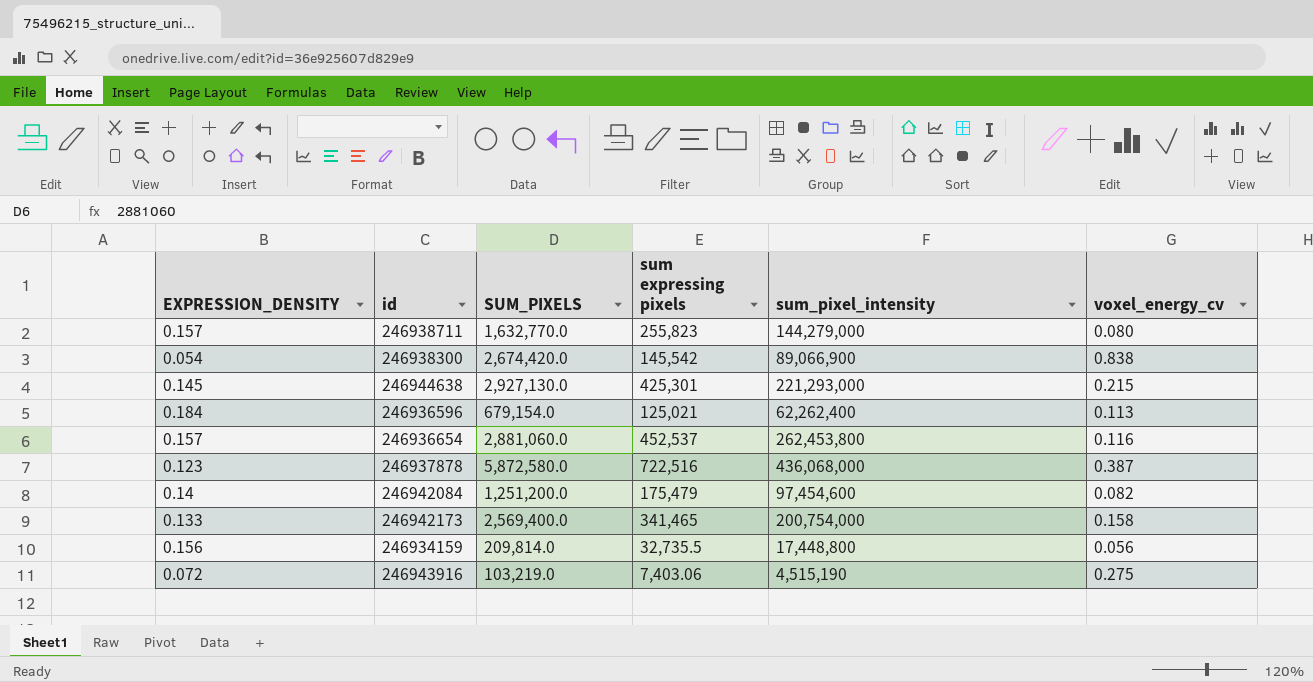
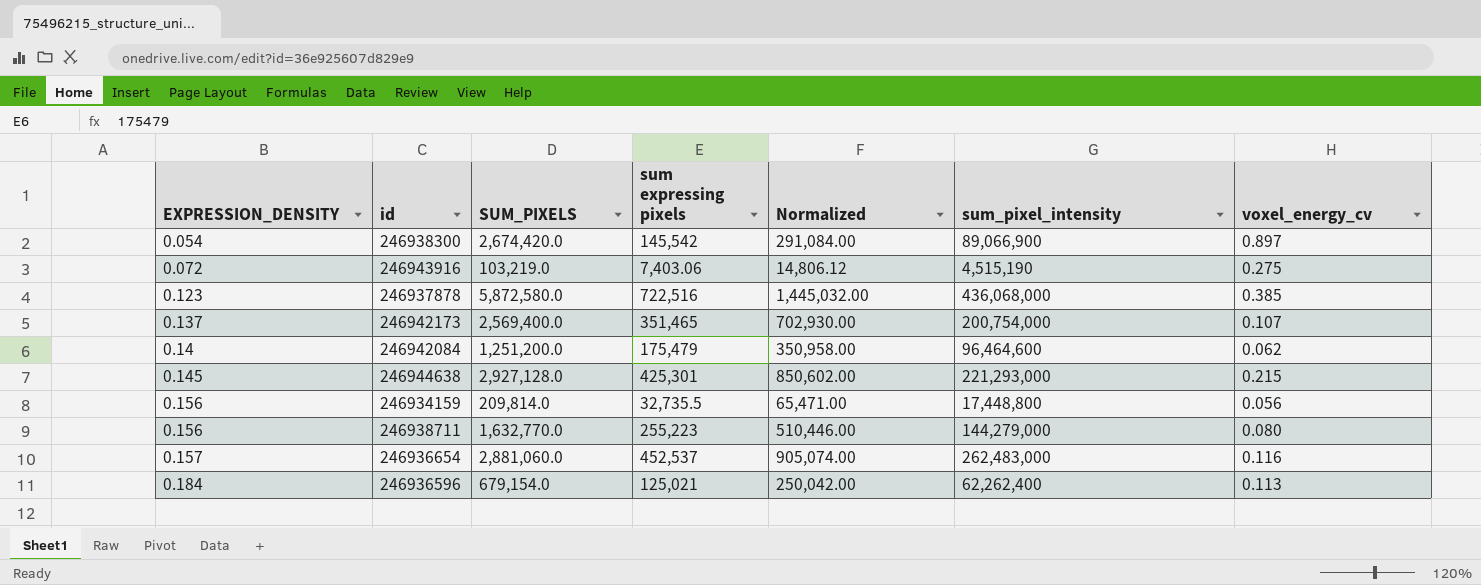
row order: none -> EXPRESSION_DENSITY ascending
column Normalized | formula: none -> [sum expressing pixels] * 2
246938300 | voxel_energy_cv: 0.838 -> 0.897
246937878 | voxel_energy_cv: 0.387 -> 0.385
246942173 | EXPRESSION_DENSITY: 0.133 -> 0.137
246942173 | sum expressing pixels: 341,465 -> 351,465
246942173 | voxel_energy_cv: 0.158 -> 0.107
246942084 | sum_pixel_intensity: 97,454,600 -> 96,464,600
246942084 | voxel_energy_cv: 0.082 -> 0.062
246944638 | SUM_PIXELS: 2,927,130.0 -> 2,927,128.0
246938711 | EXPRESSION_DENSITY: 0.157 -> 0.156
246938711 | sum expressing pixels: 255,823 -> 255,223
246936654 | sum_pixel_intensity: 262,453,800 -> 262,483,000

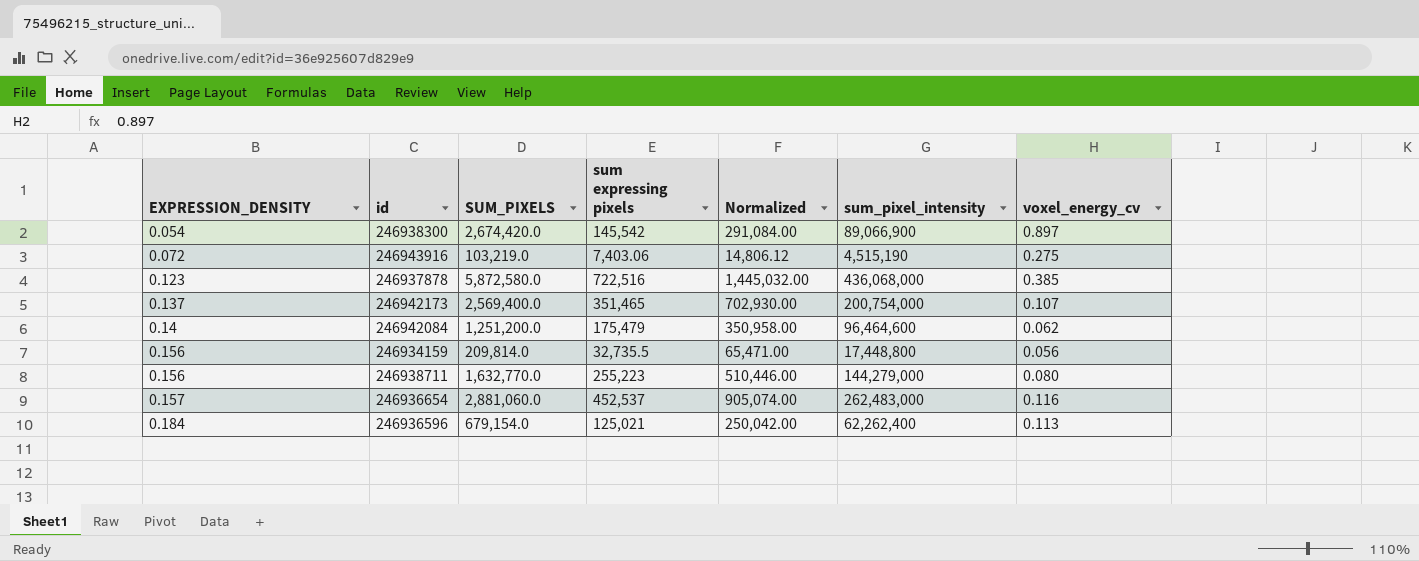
row 246944638: 0.145 | 2,927,128.0 | 425,301 | 850,602.00 | 221,293,000 | 0.215 -> none

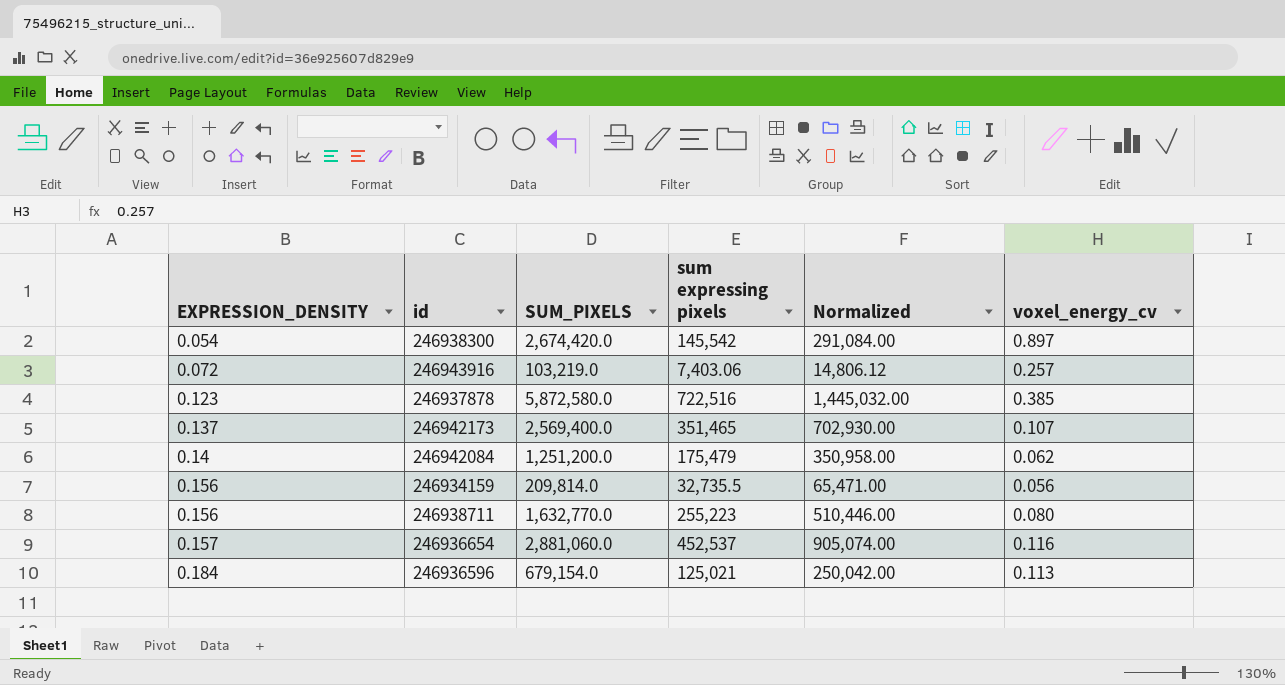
column sum_pixel_intensity | position: 6 -> none
246943916 | voxel_energy_cv: 0.275 -> 0.257

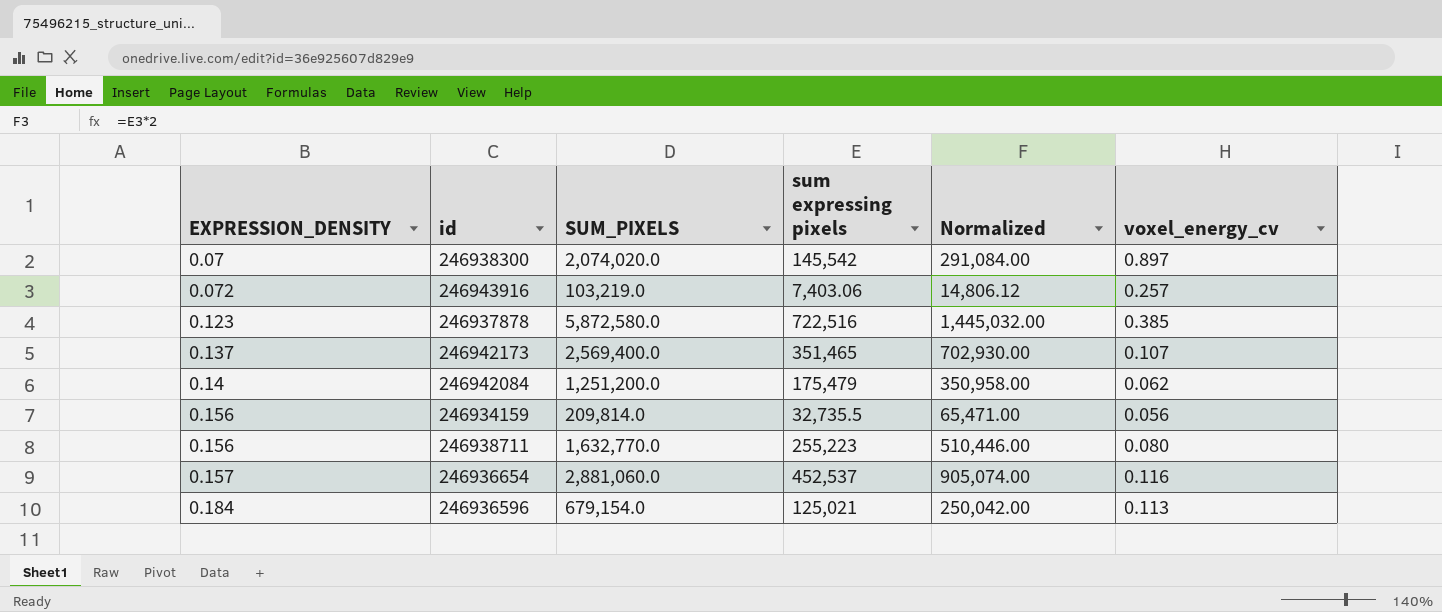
246938300 | EXPRESSION_DENSITY: 0.054 -> 0.07
246938300 | SUM_PIXELS: 2,674,420.0 -> 2,074,020.0

